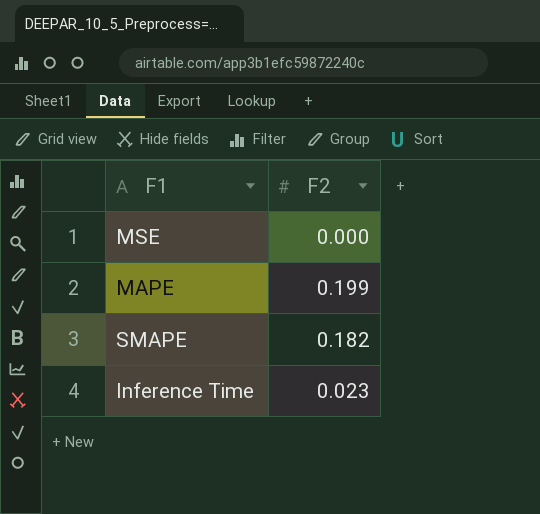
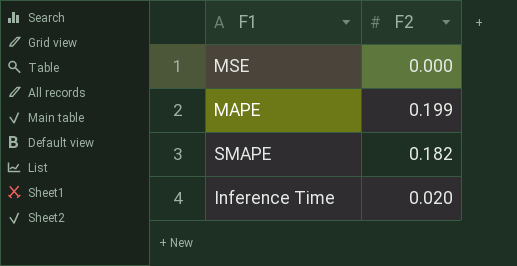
Inference Time | F2: 0.023 -> 0.020

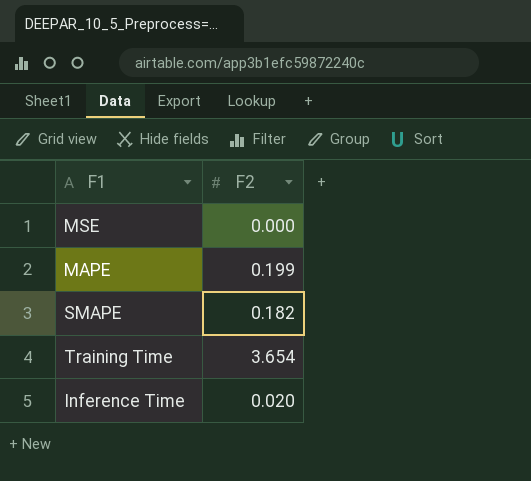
row Training Time: none -> 3.654

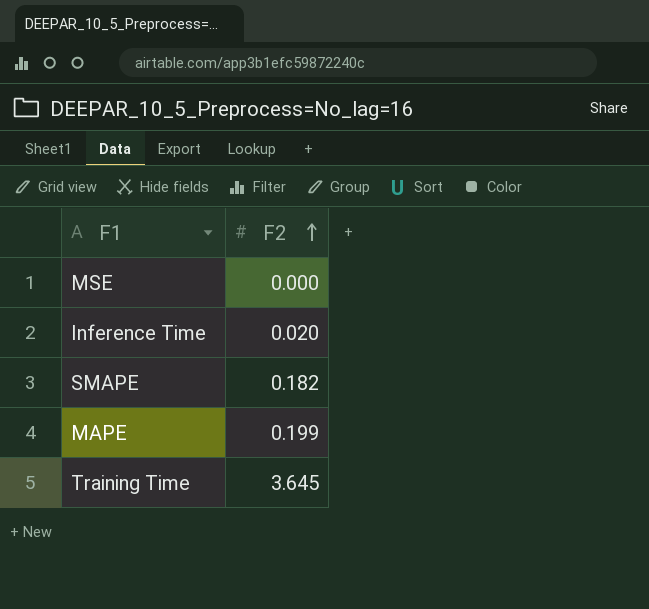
row order: none -> F2 ascending
Training Time | F2: 3.654 -> 3.645

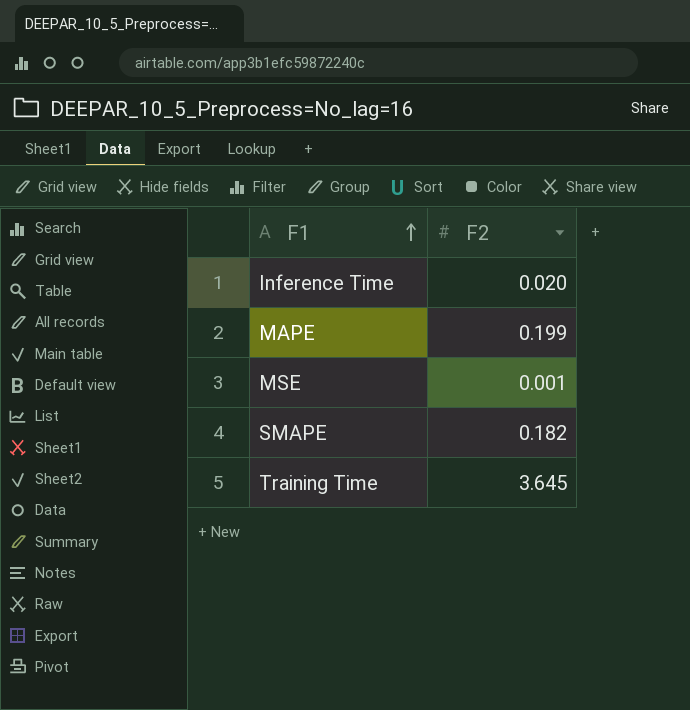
row order: F2 ascending -> F1 ascending
MSE | F2: 0.000 -> 0.001

